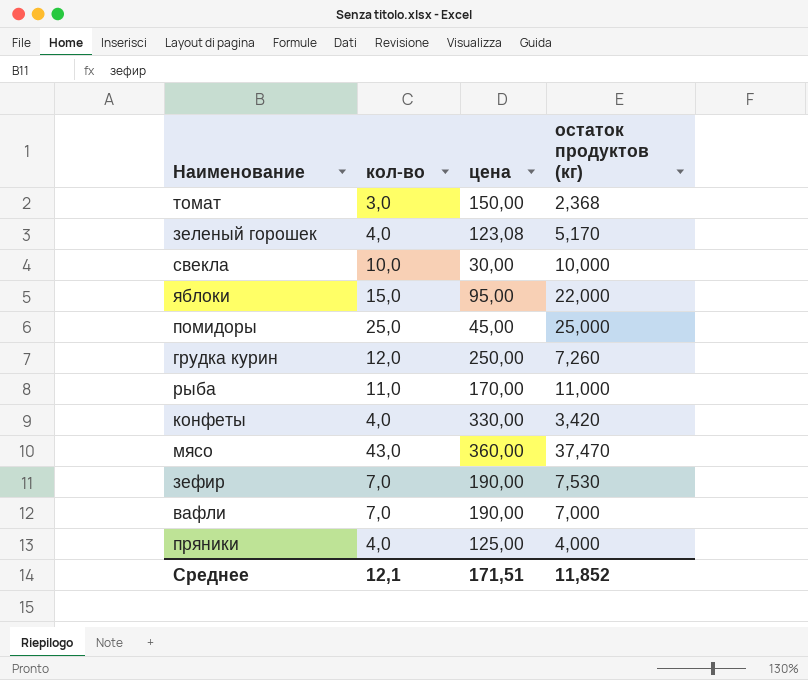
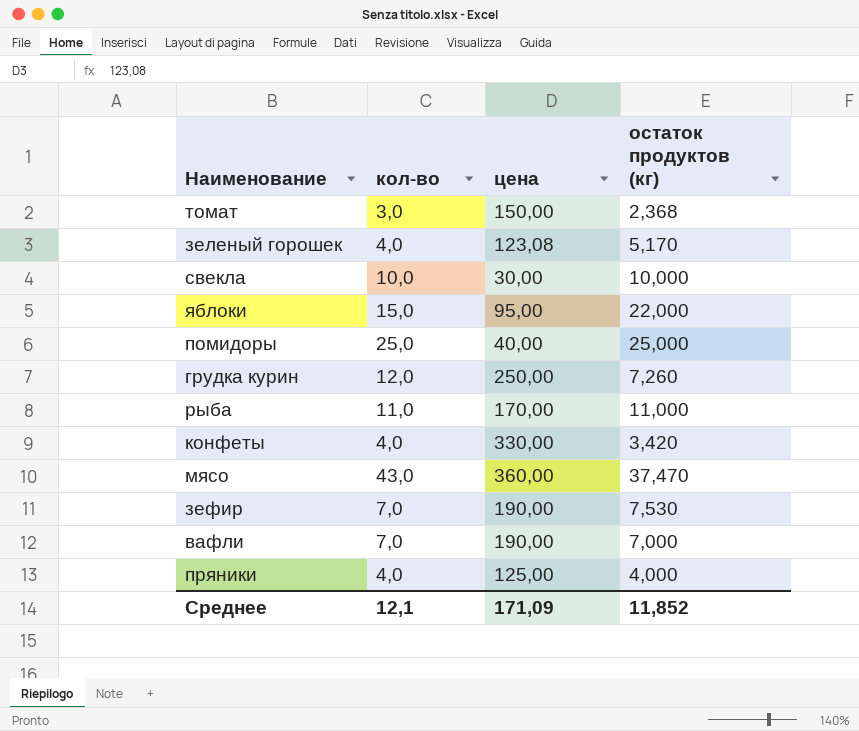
помидоры | цена: 45,00 -> 40,00
Среднее | цена: 171,51 -> 171,09

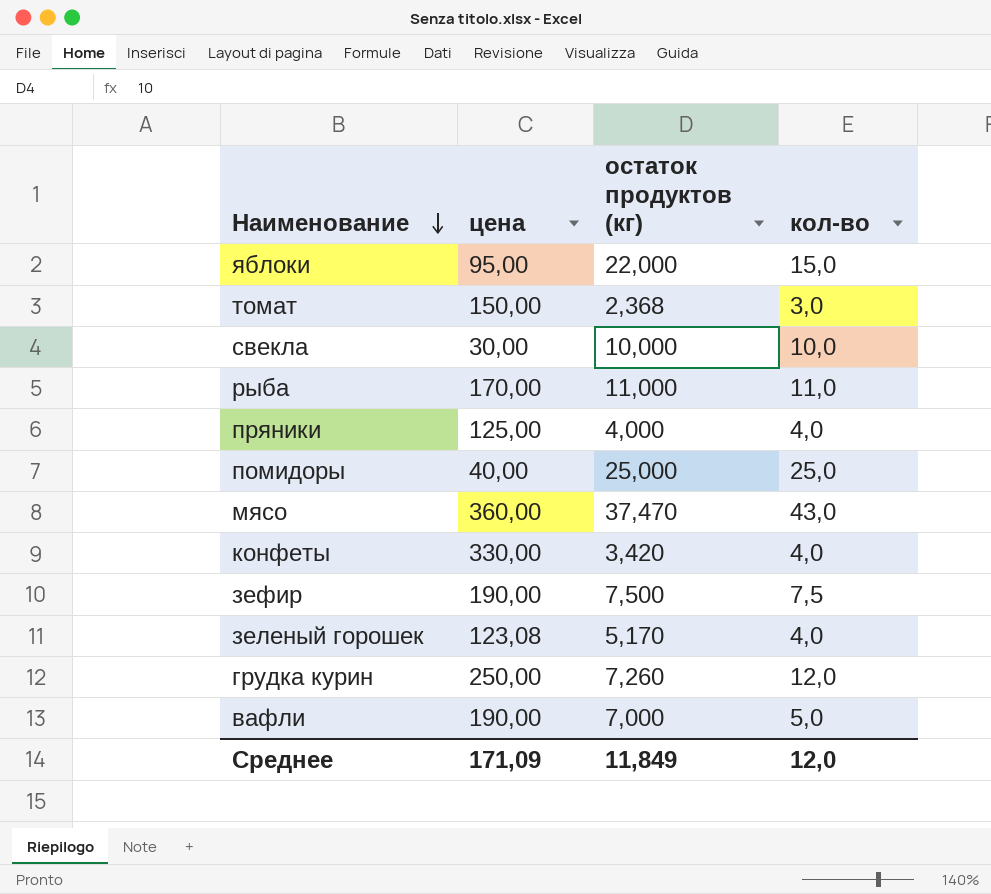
row order: none -> Наименование descending
column кол-во | position: 2 -> 4
зефир | остаток продуктов (кг): 7,530 -> 7,500
зефир | кол-во: 7,0 -> 7,5
вафли | кол-во: 7,0 -> 5,0
Среднее | остаток продуктов (кг): 11,852 -> 11,849
Среднее | кол-во: 12,1 -> 12,0

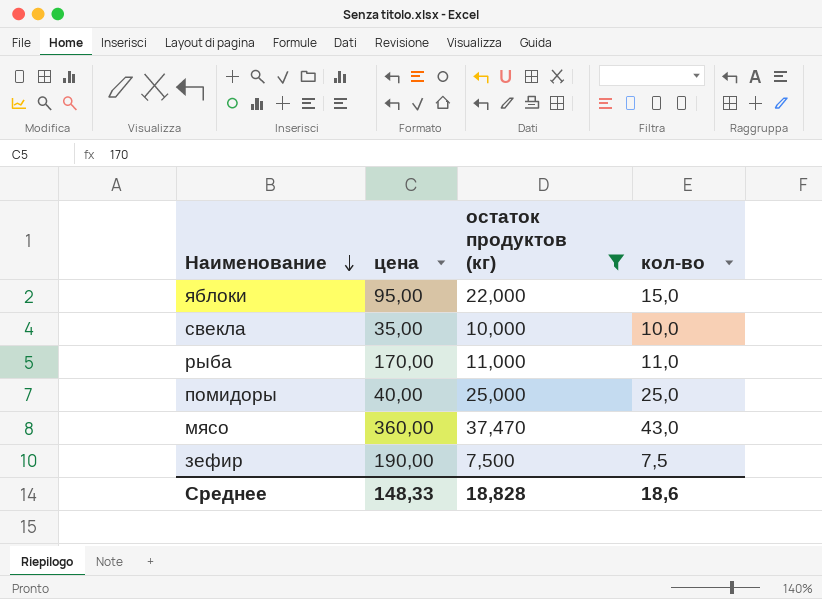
filter: none -> остаток продуктов (кг) >= 7,500
свекла | цена: 30,00 -> 35,00
Среднее | цена: 171,09 -> 148,33
Среднее | остаток продуктов (кг): 11,849 -> 18,828
Среднее | кол-во: 12,0 -> 18,6

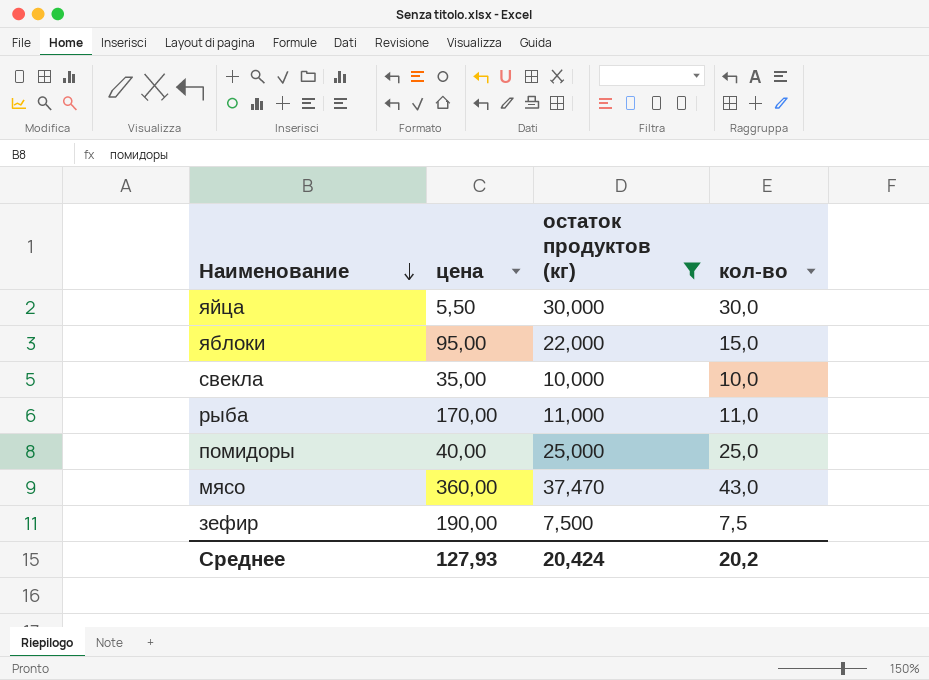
row яйца: none -> 5,50 | 30,000 | 30,0
Среднее | цена: 148,33 -> 127,93
Среднее | остаток продуктов (кг): 18,828 -> 20,424
Среднее | кол-во: 18,6 -> 20,2

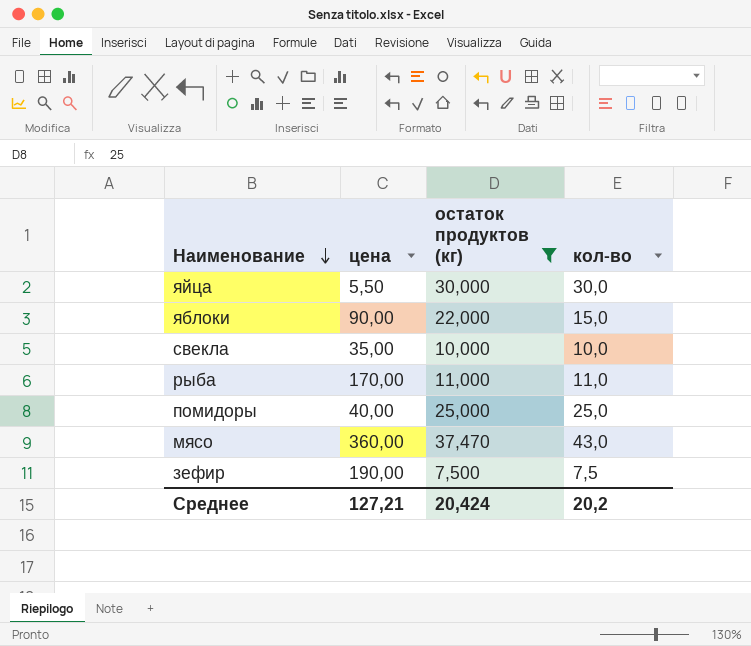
яблоки | цена: 95,00 -> 90,00
Среднее | цена: 127,93 -> 127,21

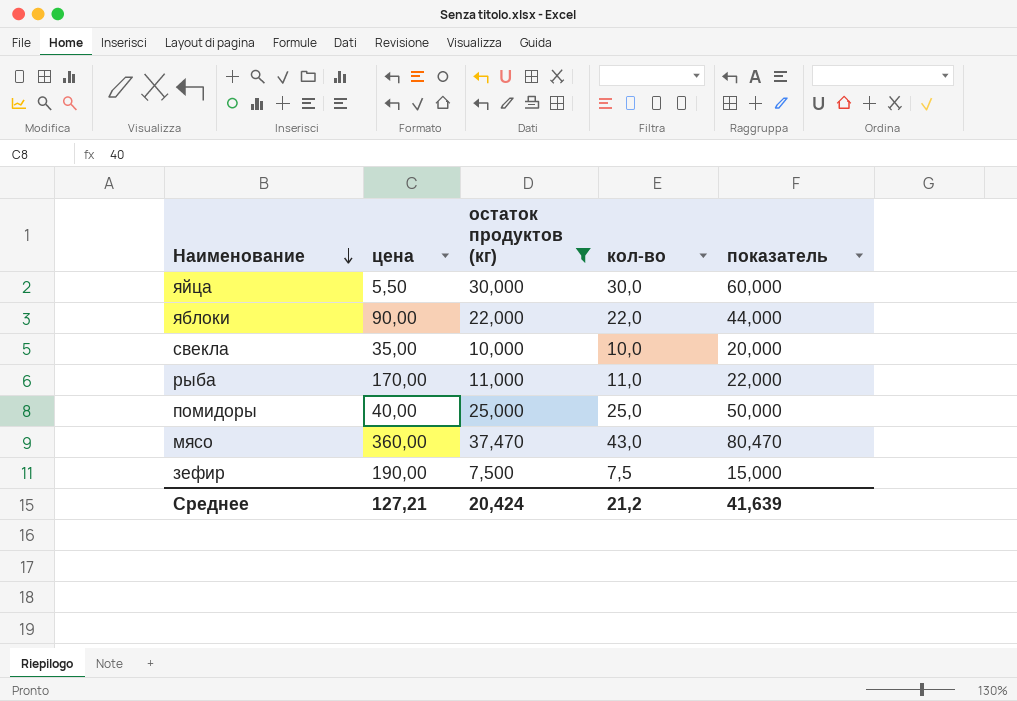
column показатель | formula: none -> [остаток продуктов (кг)] + [кол-во]
яблоки | кол-во: 15,0 -> 22,0
Среднее | кол-во: 20,2 -> 21,2

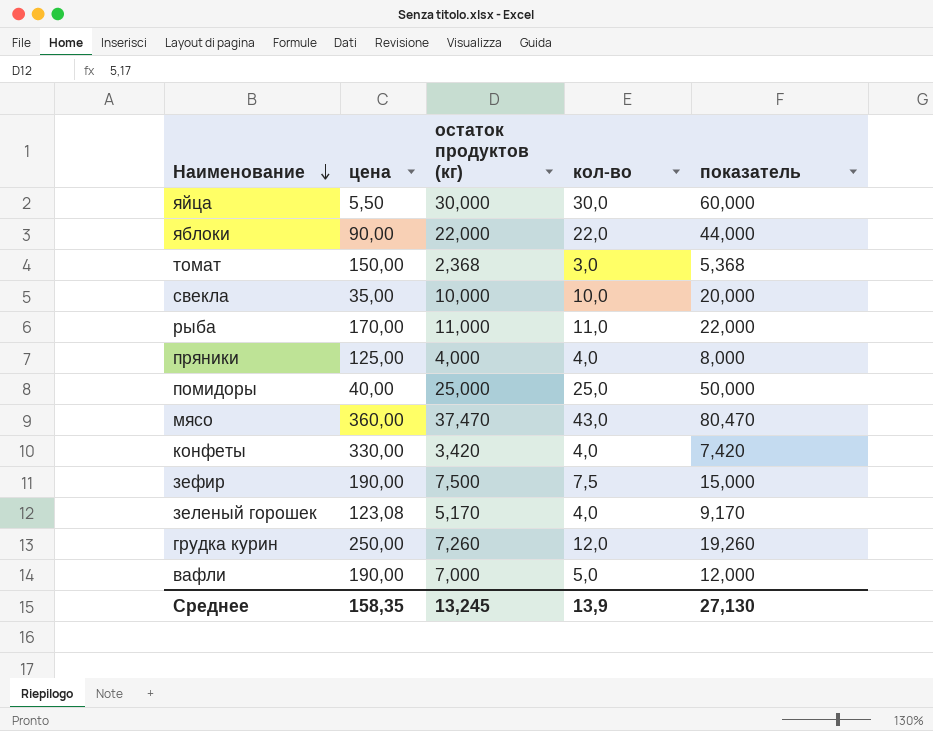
filter: остаток продуктов (кг) >= 7,500 -> none
Среднее | цена: 127,21 -> 158,35
Среднее | остаток продуктов (кг): 20,424 -> 13,245
Среднее | кол-во: 21,2 -> 13,9
Среднее | показатель: 41,639 -> 27,130

